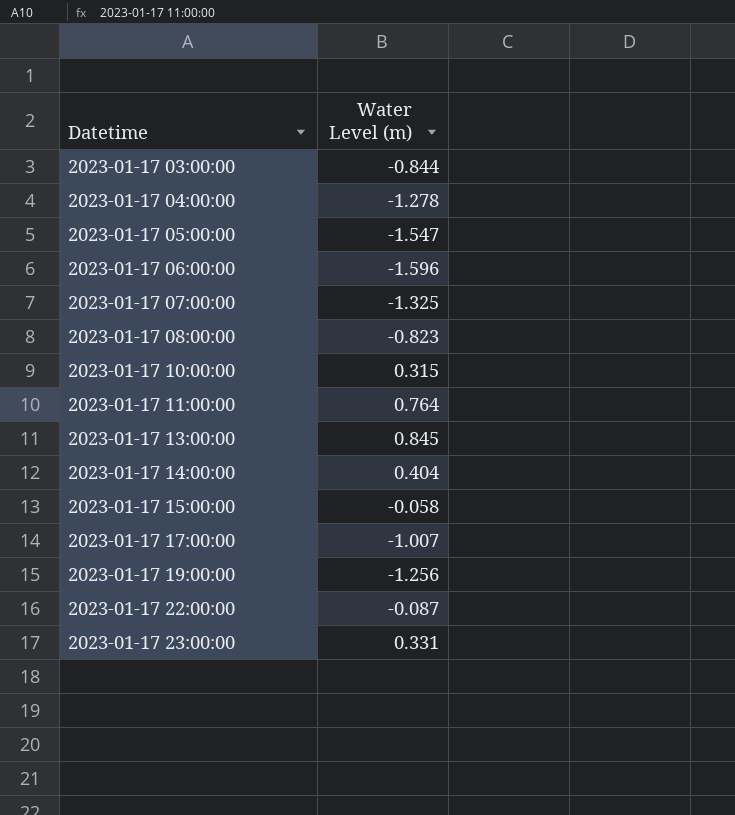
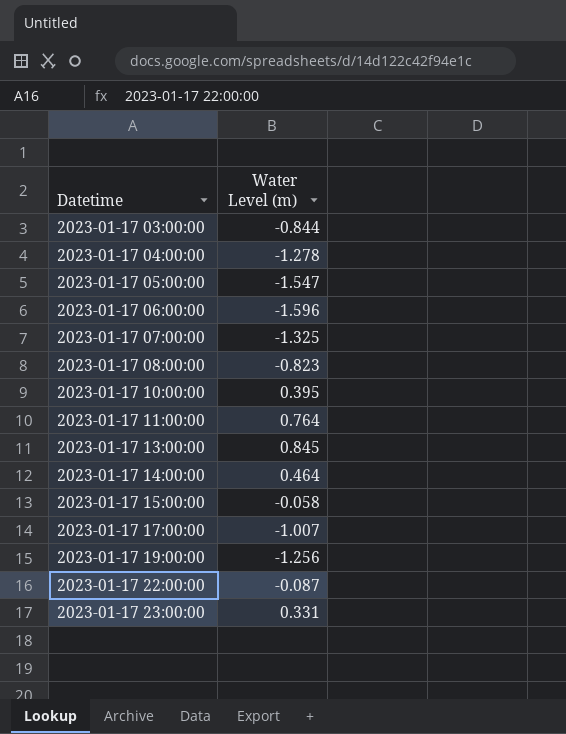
2023-01-17 10:00:00 | Water Level (m): 0.315 -> 0.395
2023-01-17 14:00:00 | Water Level (m): 0.404 -> 0.464

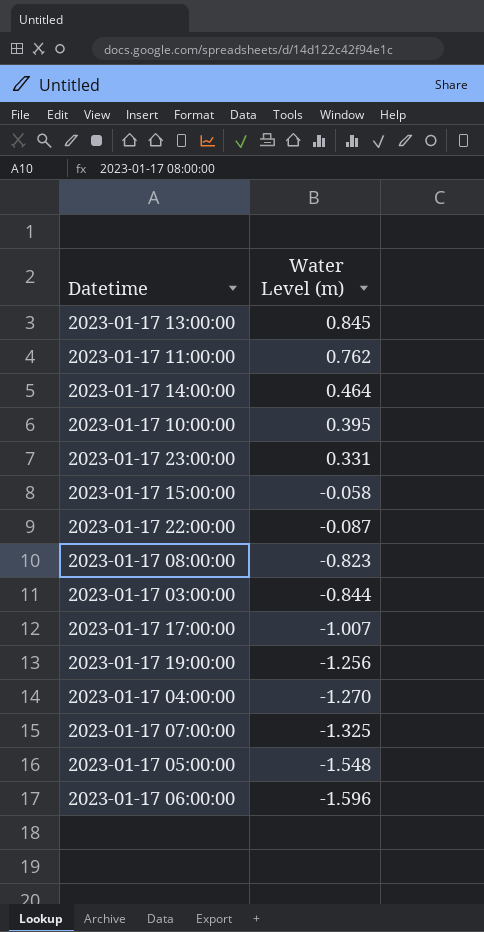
row order: Datetime ascending -> Water Level (m) descending
2023-01-17 11:00:00 | Water Level (m): 0.764 -> 0.762
2023-01-17 04:00:00 | Water Level (m): -1.278 -> -1.270
2023-01-17 05:00:00 | Water Level (m): -1.547 -> -1.548

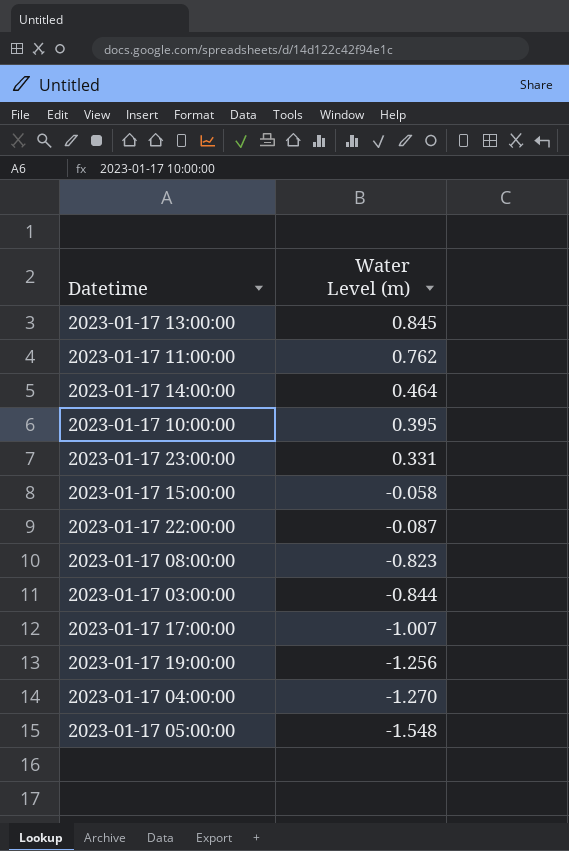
row 2023-01-17 07:00:00: -1.325 -> none
row 2023-01-17 06:00:00: -1.596 -> none

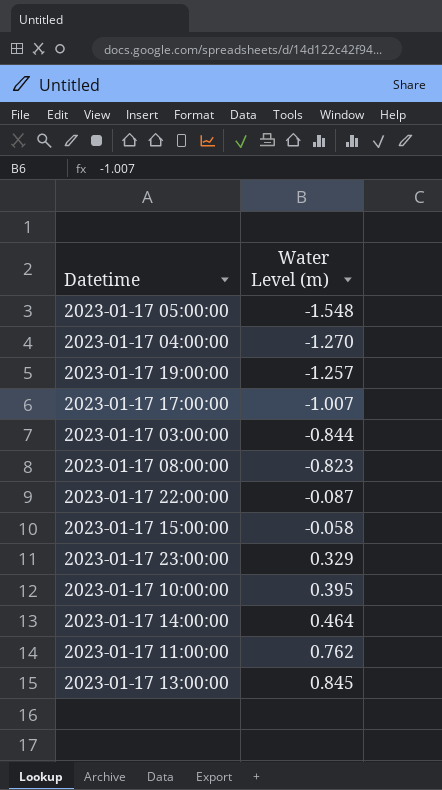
row order: Water Level (m) descending -> Water Level (m) ascending
2023-01-17 19:00:00 | Water Level (m): -1.256 -> -1.257
2023-01-17 23:00:00 | Water Level (m): 0.331 -> 0.329

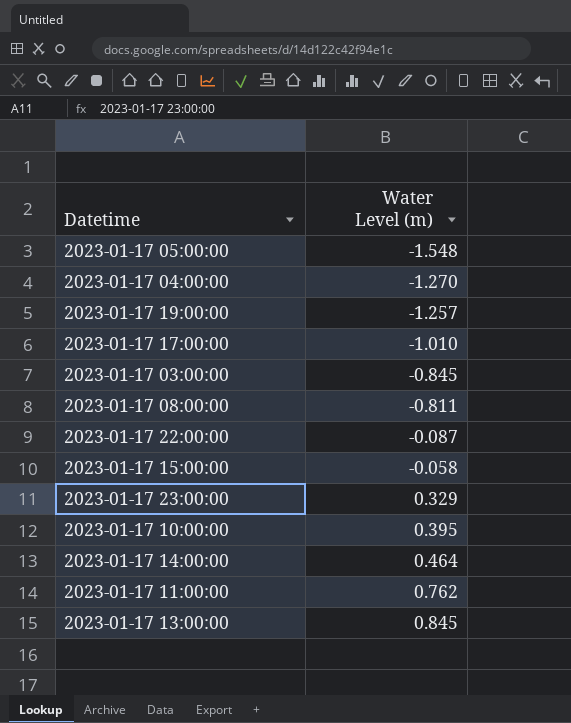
2023-01-17 17:00:00 | Water Level (m): -1.007 -> -1.010
2023-01-17 03:00:00 | Water Level (m): -0.844 -> -0.845
2023-01-17 08:00:00 | Water Level (m): -0.823 -> -0.811

